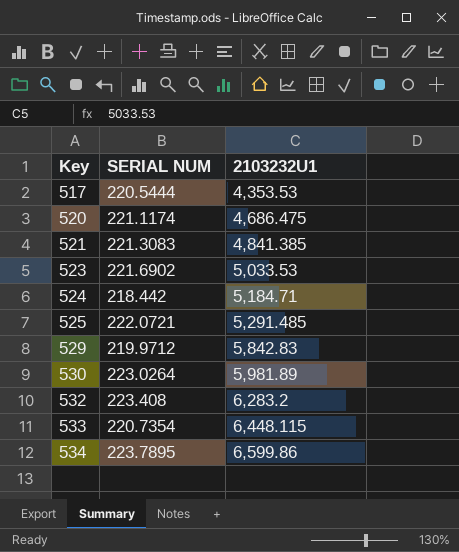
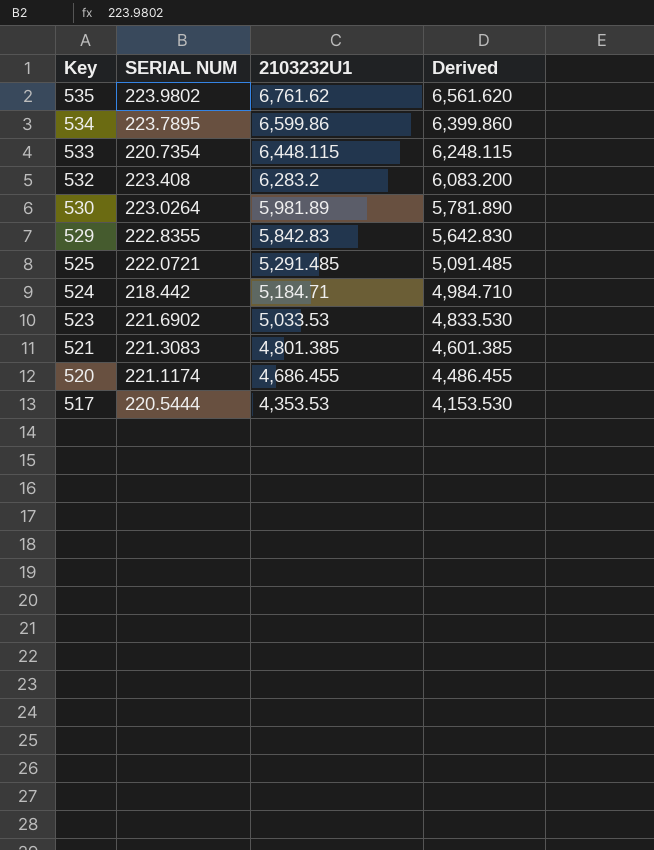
row order: Key ascending -> Key descending
column Derived | formula: none -> [2103232U1] - 200
row 535: none -> 223.9802 | 6,761.62 | 6,561.620
529 | SERIAL NUM: 219.9712 -> 222.8355
521 | 2103232U1: 4,841.385 -> 4,801.385
520 | 2103232U1: 4,686.475 -> 4,686.455

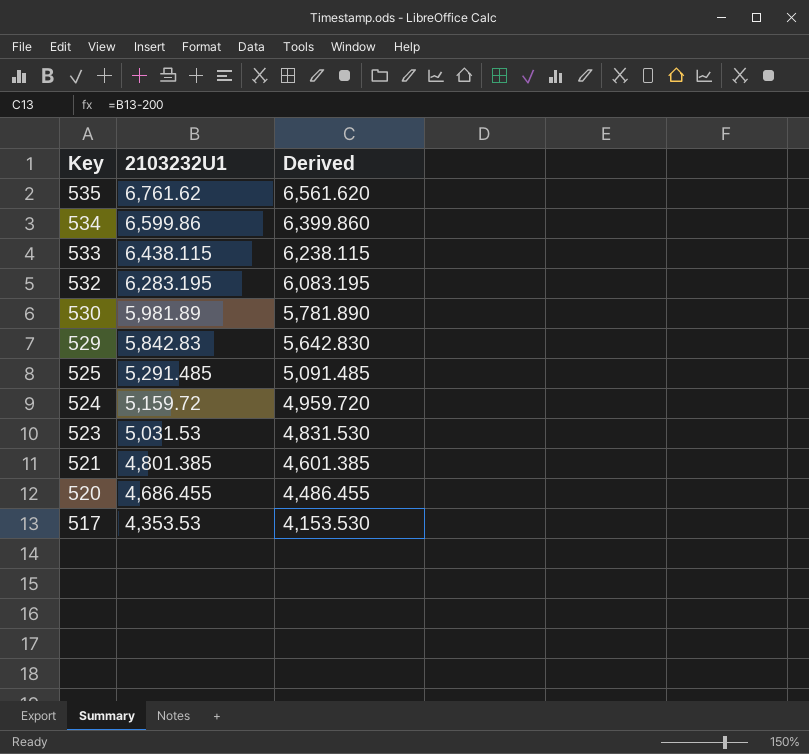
column SERIAL NUM | position: 2 -> none
533 | 2103232U1: 6,448.115 -> 6,438.115
533 | Derived: 6,248.115 -> 6,238.115
532 | 2103232U1: 6,283.2 -> 6,283.195
532 | Derived: 6,083.200 -> 6,083.195
524 | 2103232U1: 5,184.71 -> 5,159.72
524 | Derived: 4,984.710 -> 4,959.720
523 | 2103232U1: 5,033.53 -> 5,031.53
523 | Derived: 4,833.530 -> 4,831.530

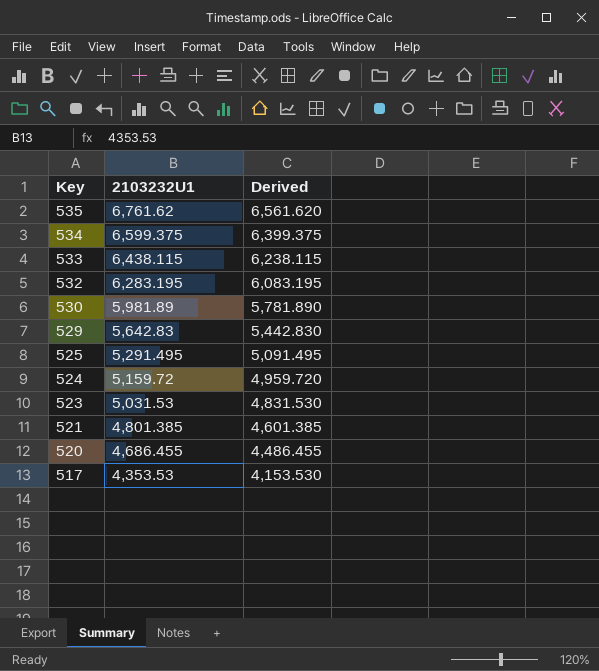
534 | 2103232U1: 6,599.86 -> 6,599.375
534 | Derived: 6,399.860 -> 6,399.375
529 | 2103232U1: 5,842.83 -> 5,642.83
529 | Derived: 5,642.830 -> 5,442.830
525 | 2103232U1: 5,291.485 -> 5,291.495
525 | Derived: 5,091.485 -> 5,091.495

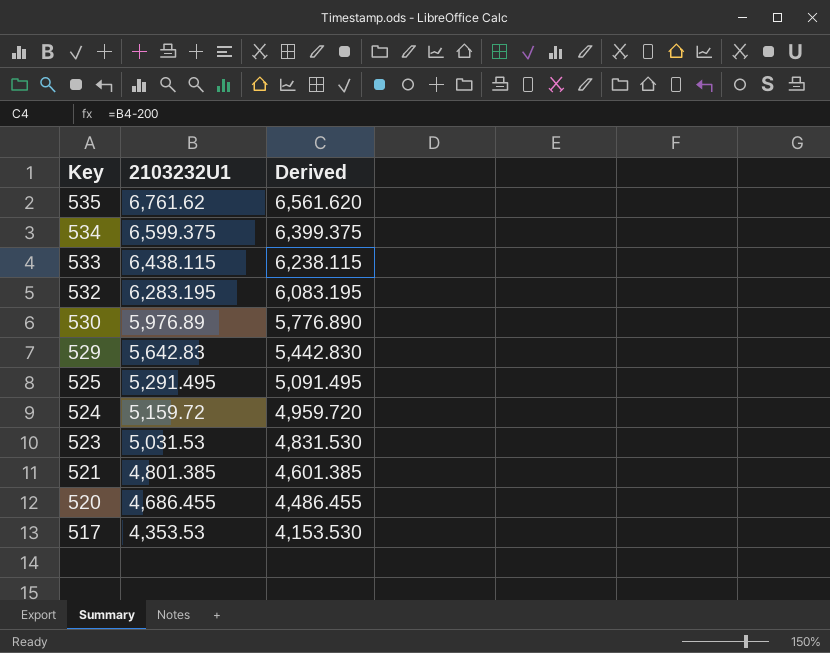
530 | 2103232U1: 5,981.89 -> 5,976.89
530 | Derived: 5,781.890 -> 5,776.890

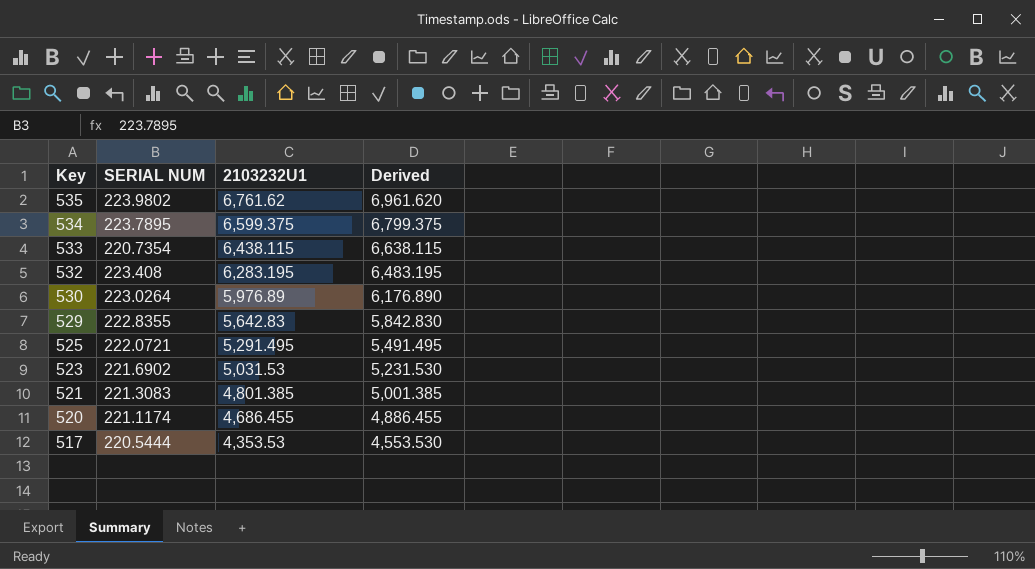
column SERIAL NUM | position: none -> 2
column Derived | formula: [2103232U1] - 200 -> [2103232U1] + 200
row 524: 5,159.72 | 4,959.720 -> none

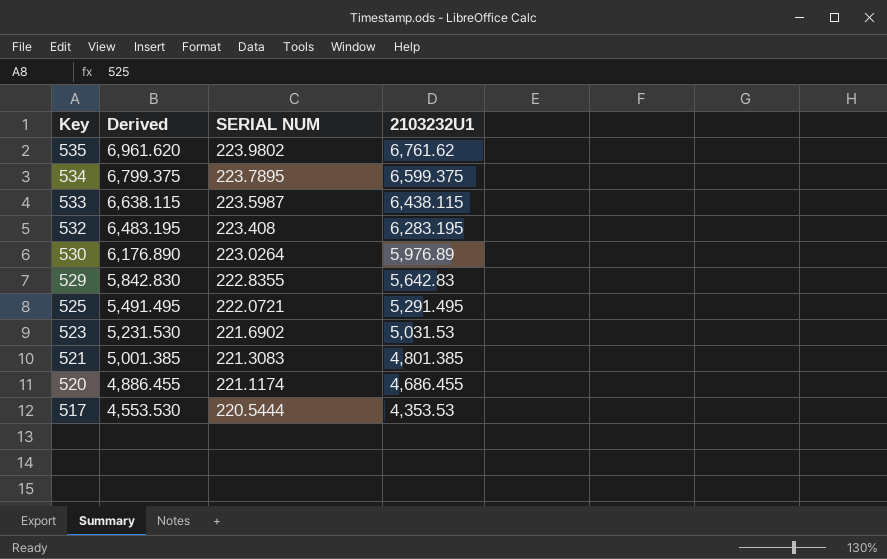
column Derived | position: 4 -> 2
533 | SERIAL NUM: 220.7354 -> 223.5987

